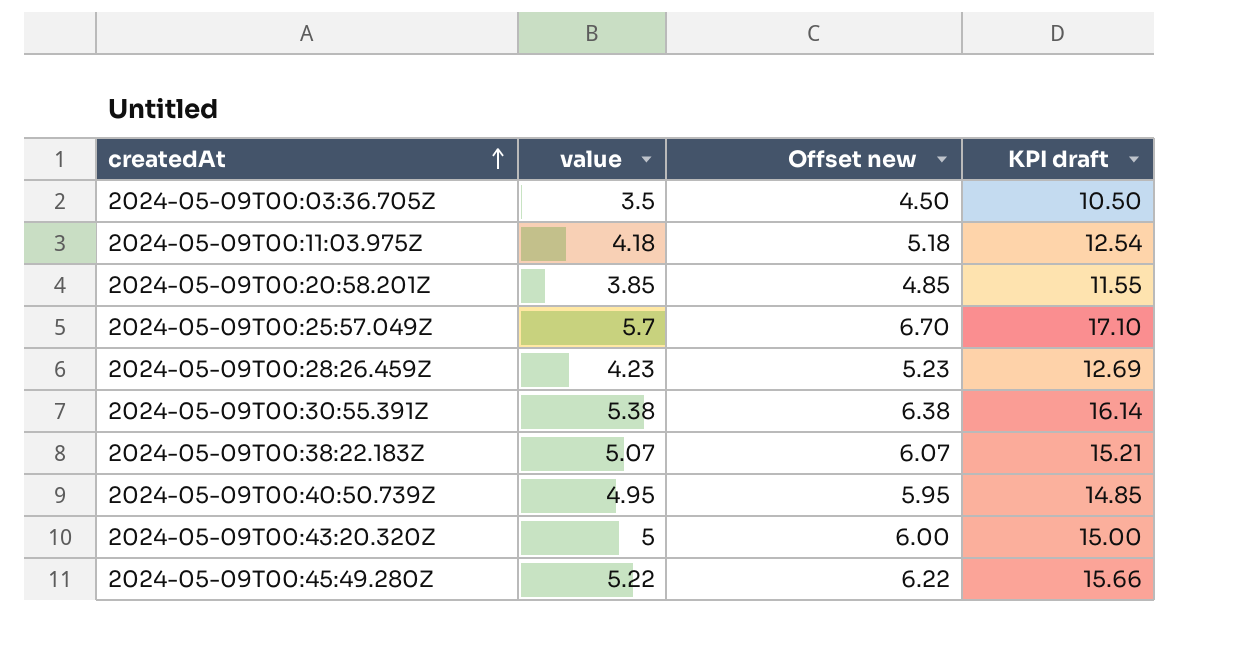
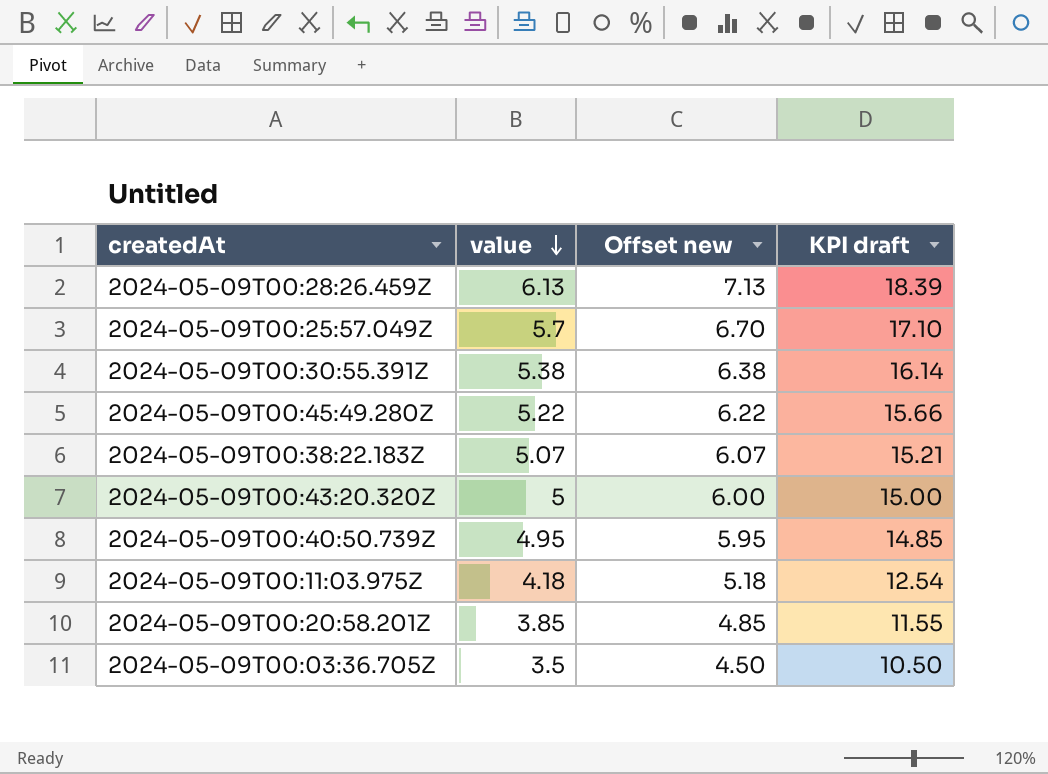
row order: createdAt ascending -> value descending
2024-05-09T00:28:26.459Z | value: 4.23 -> 6.13
2024-05-09T00:28:26.459Z | Offset new: 5.23 -> 7.13
2024-05-09T00:28:26.459Z | KPI draft: 12.69 -> 18.39

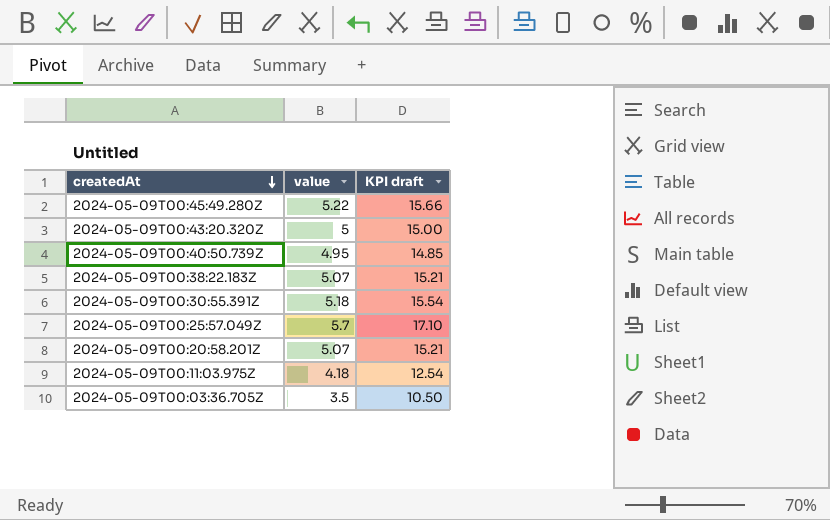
row order: value descending -> createdAt descending
column Offset new | formula: [value] + 1 -> none
row 2024-05-09T00:28:26.459Z: 6.13 | 7.13 | 18.39 -> none
2024-05-09T00:30:55.391Z | value: 5.38 -> 5.18
2024-05-09T00:30:55.391Z | KPI draft: 16.14 -> 15.54
2024-05-09T00:20:58.201Z | value: 3.85 -> 5.07
2024-05-09T00:20:58.201Z | KPI draft: 11.55 -> 15.21

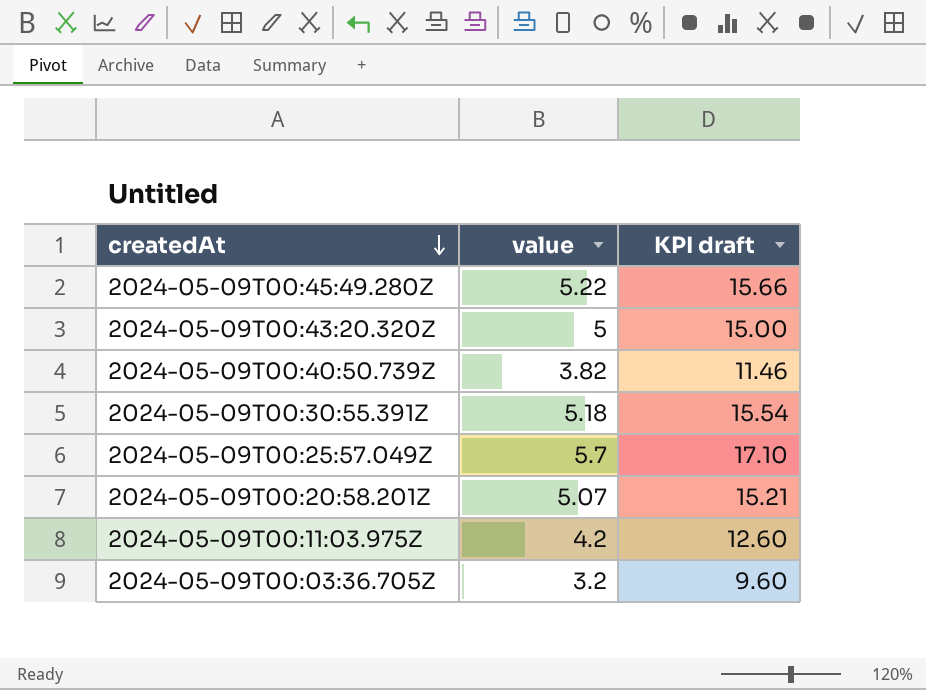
row 2024-05-09T00:38:22.183Z: 5.07 | 15.21 -> none
2024-05-09T00:40:50.739Z | value: 4.95 -> 3.82
2024-05-09T00:40:50.739Z | KPI draft: 14.85 -> 11.46
2024-05-09T00:11:03.975Z | value: 4.18 -> 4.2
2024-05-09T00:11:03.975Z | KPI draft: 12.54 -> 12.60
2024-05-09T00:03:36.705Z | value: 3.5 -> 3.2
2024-05-09T00:03:36.705Z | KPI draft: 10.50 -> 9.60

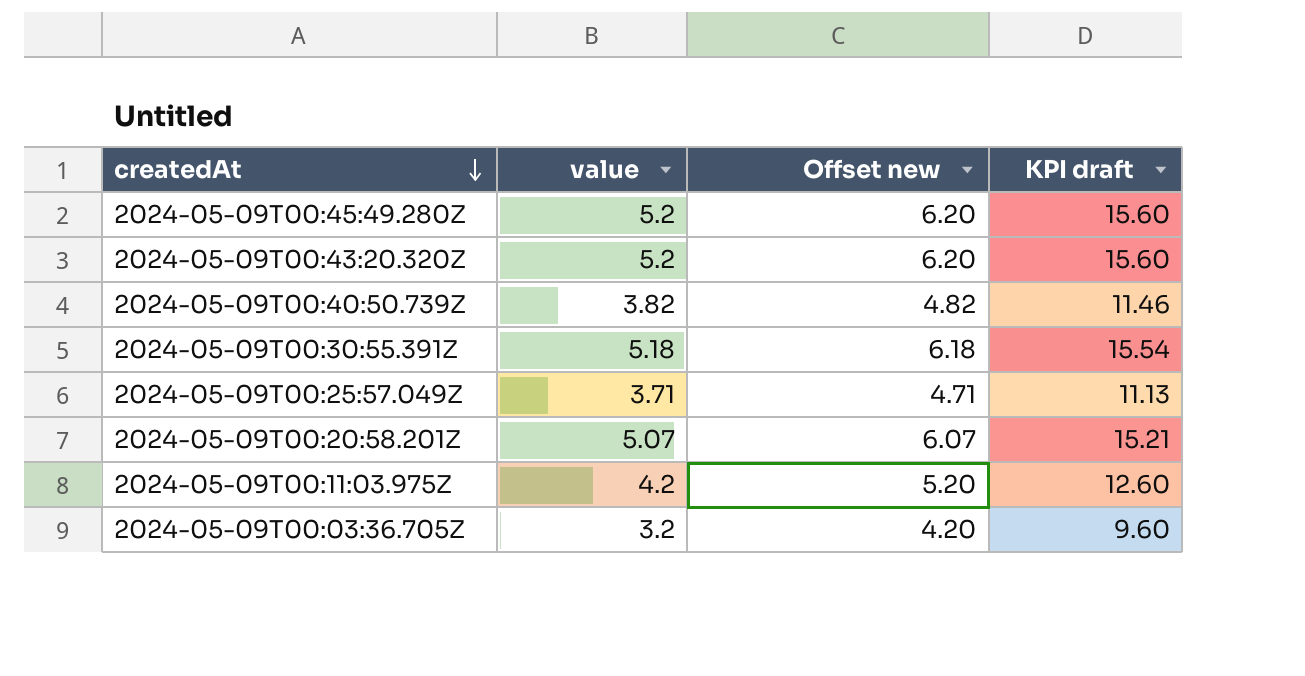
column Offset new | formula: none -> [value] + 1
2024-05-09T00:45:49.280Z | value: 5.22 -> 5.2
2024-05-09T00:45:49.280Z | KPI draft: 15.66 -> 15.60
2024-05-09T00:43:20.320Z | value: 5 -> 5.2
2024-05-09T00:43:20.320Z | KPI draft: 15.00 -> 15.60
2024-05-09T00:25:57.049Z | value: 5.7 -> 3.71
2024-05-09T00:25:57.049Z | KPI draft: 17.10 -> 11.13

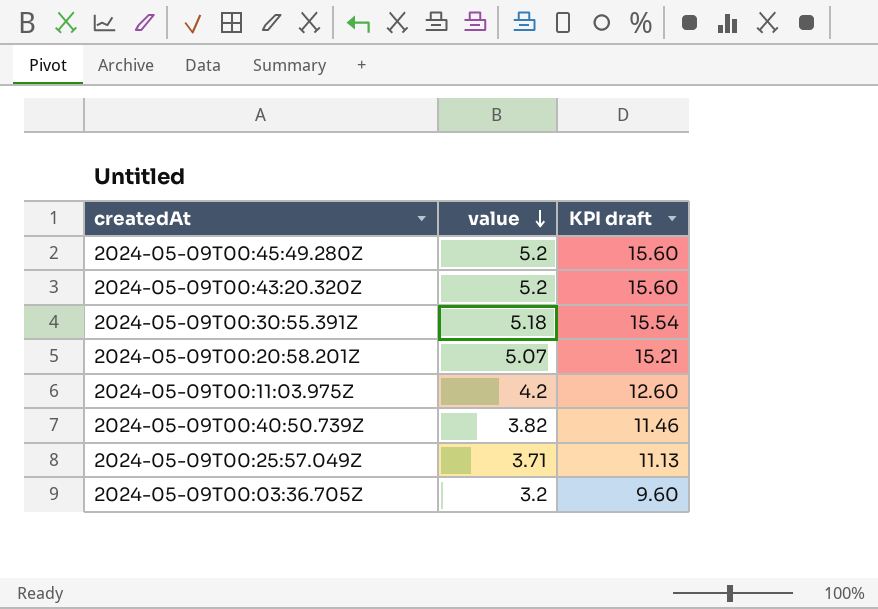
row order: createdAt descending -> value descending
column Offset new | formula: [value] + 1 -> none

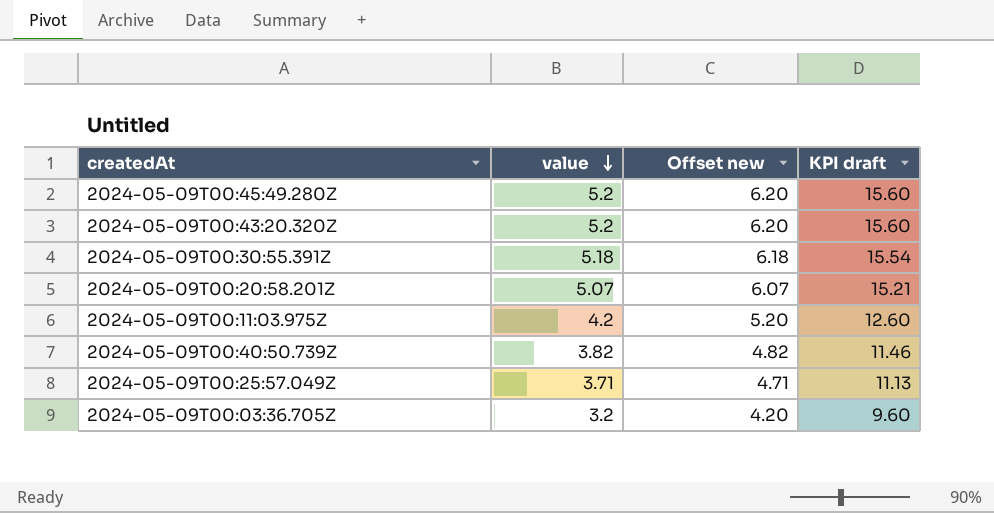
column Offset new | formula: none -> [value] + 1

